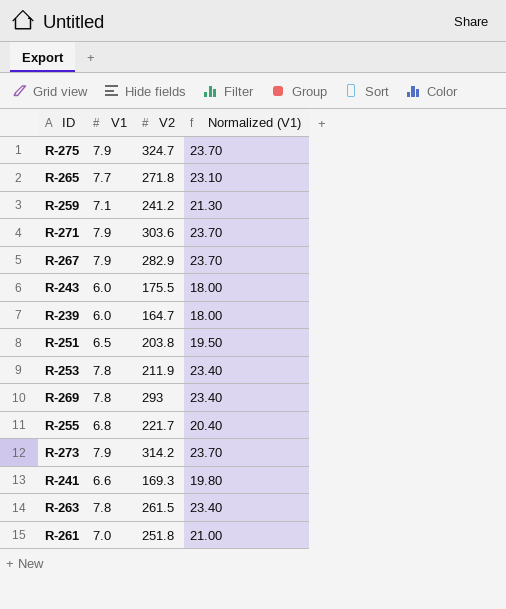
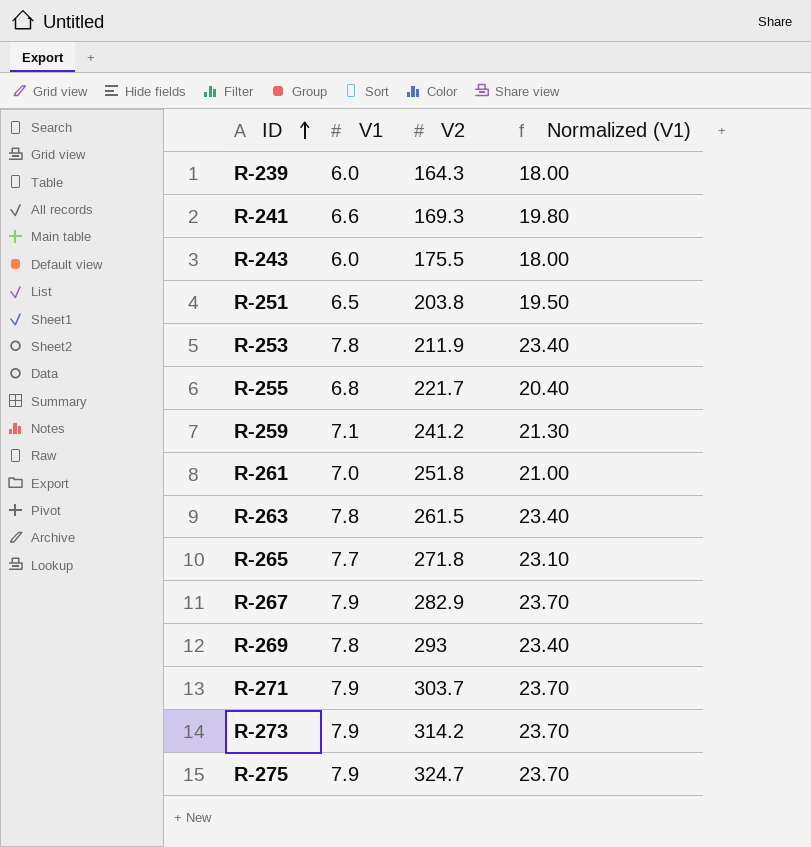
row order: none -> ID ascending
R-239 | V2: 164.7 -> 164.3
R-271 | V2: 303.6 -> 303.7

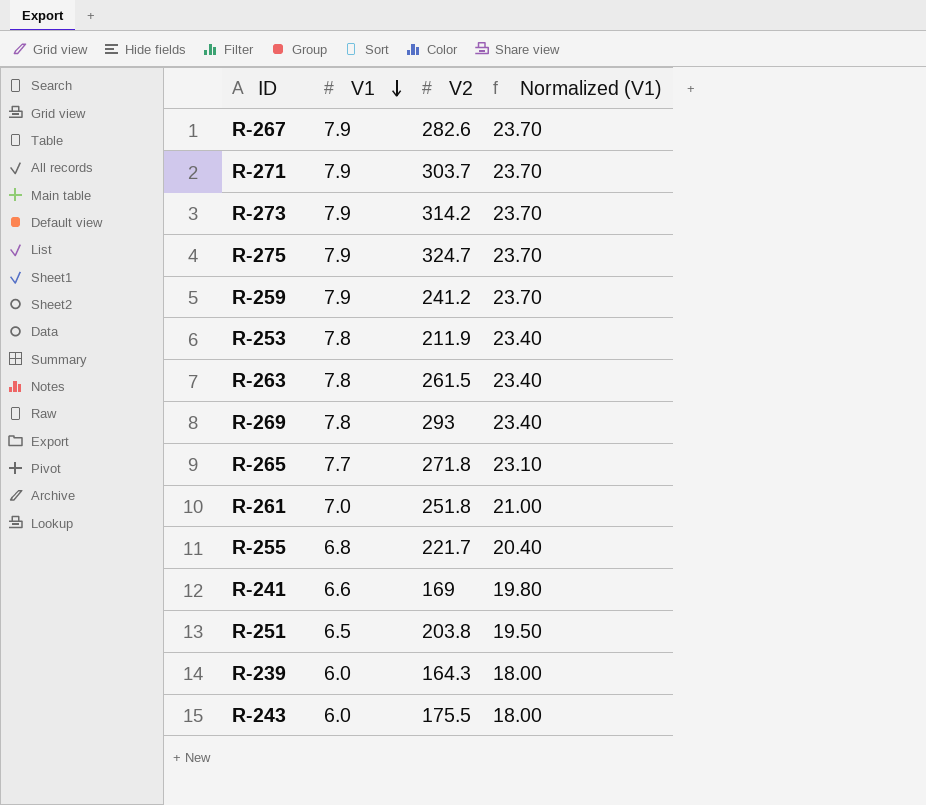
row order: ID ascending -> V1 descending
R-267 | V2: 282.9 -> 282.6
R-259 | V1: 7.1 -> 7.9
R-259 | Normalized (V1): 21.30 -> 23.70
R-241 | V2: 169.3 -> 169

